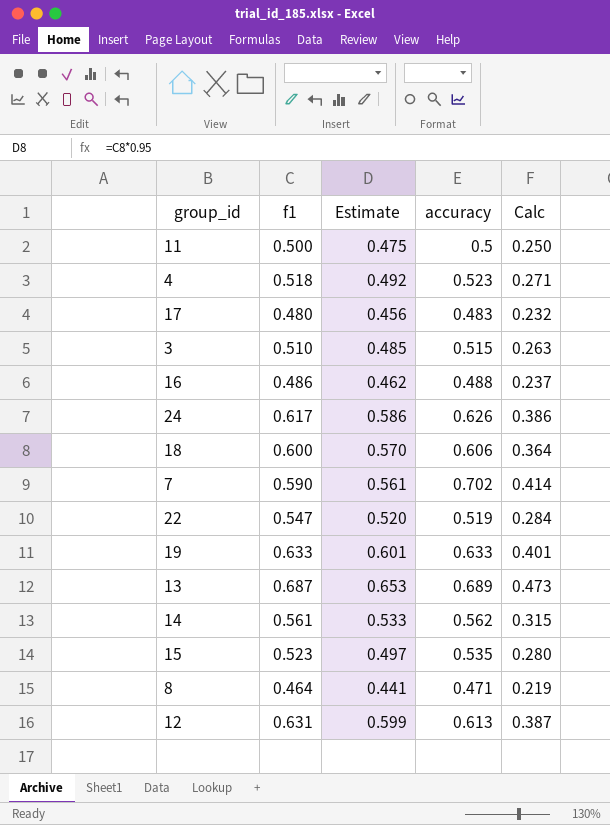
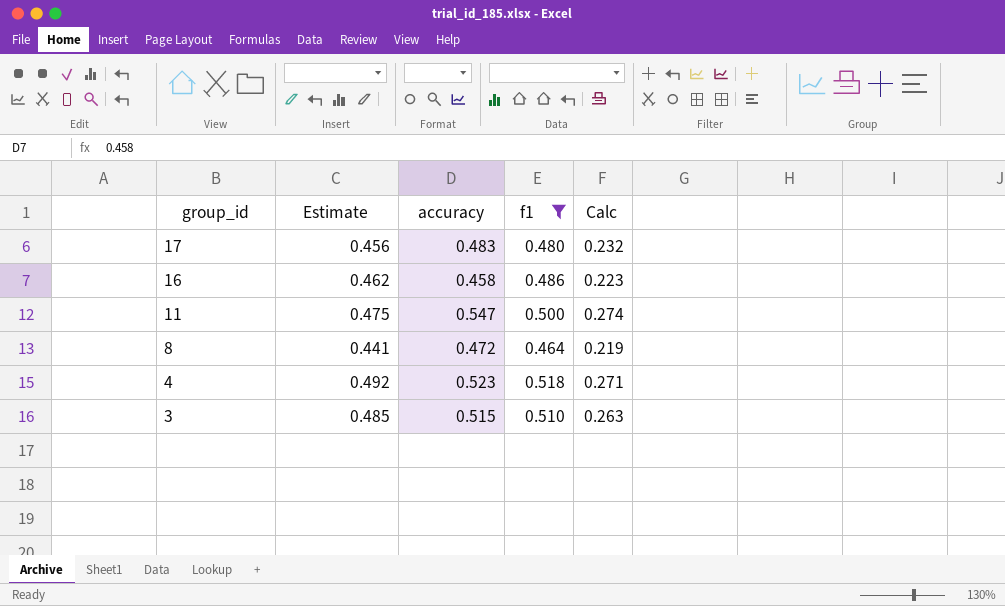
filter: none -> f1 <= 0.518
row order: none -> group_id descending
column f1 | position: 2 -> 4
16 | accuracy: 0.488 -> 0.458
16 | Calc: 0.237 -> 0.223
11 | accuracy: 0.5 -> 0.547
11 | Calc: 0.250 -> 0.274
8 | accuracy: 0.471 -> 0.472

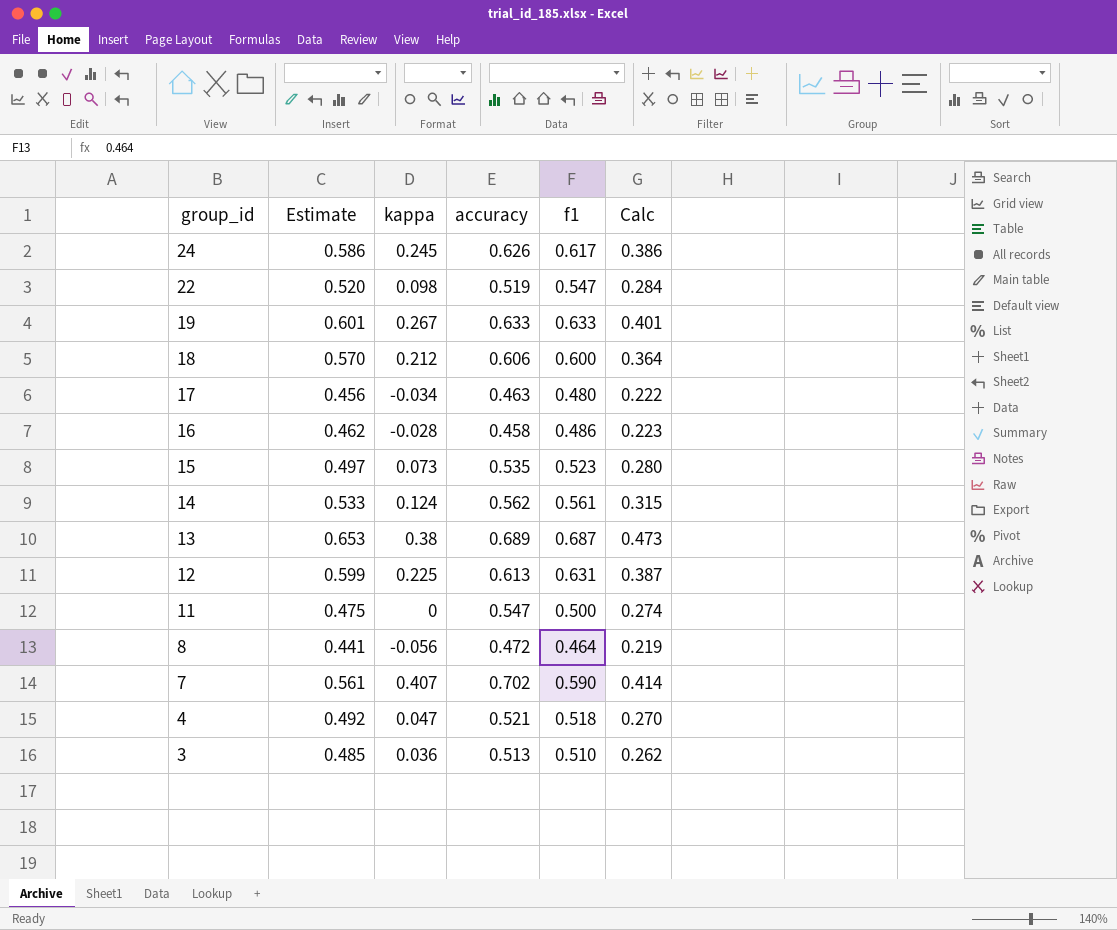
filter: f1 <= 0.518 -> none
column kappa | position: none -> 3
17 | accuracy: 0.483 -> 0.463
17 | Calc: 0.232 -> 0.222
4 | accuracy: 0.523 -> 0.521
4 | Calc: 0.271 -> 0.270
3 | accuracy: 0.515 -> 0.513
3 | Calc: 0.263 -> 0.262

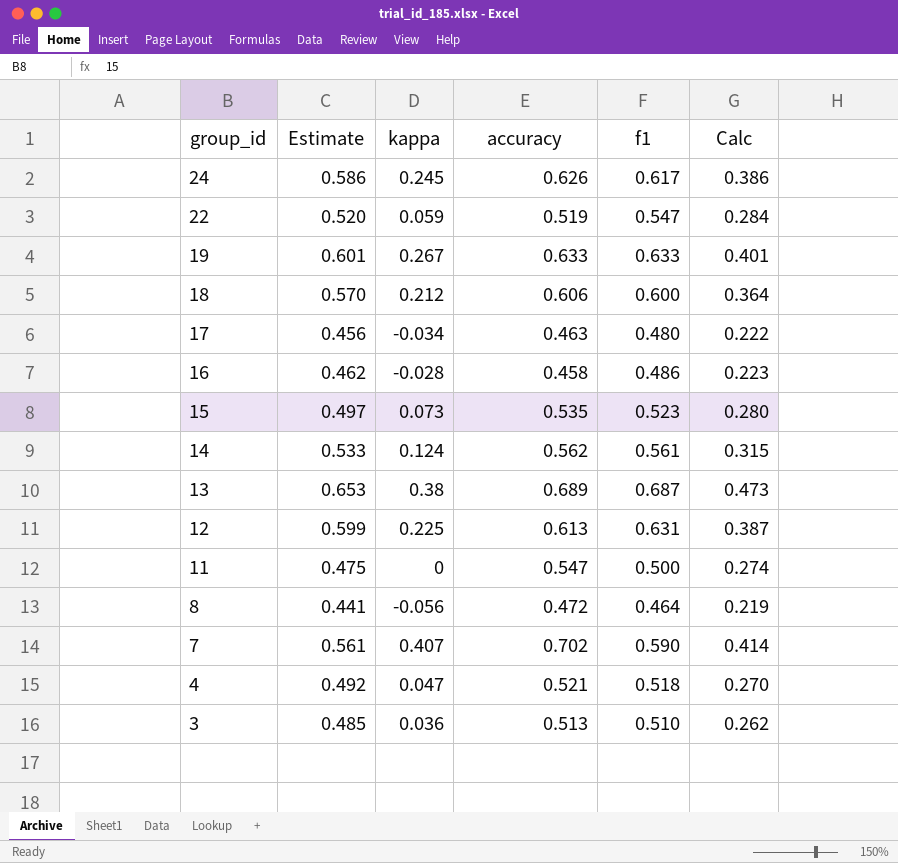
22 | kappa: 0.098 -> 0.059

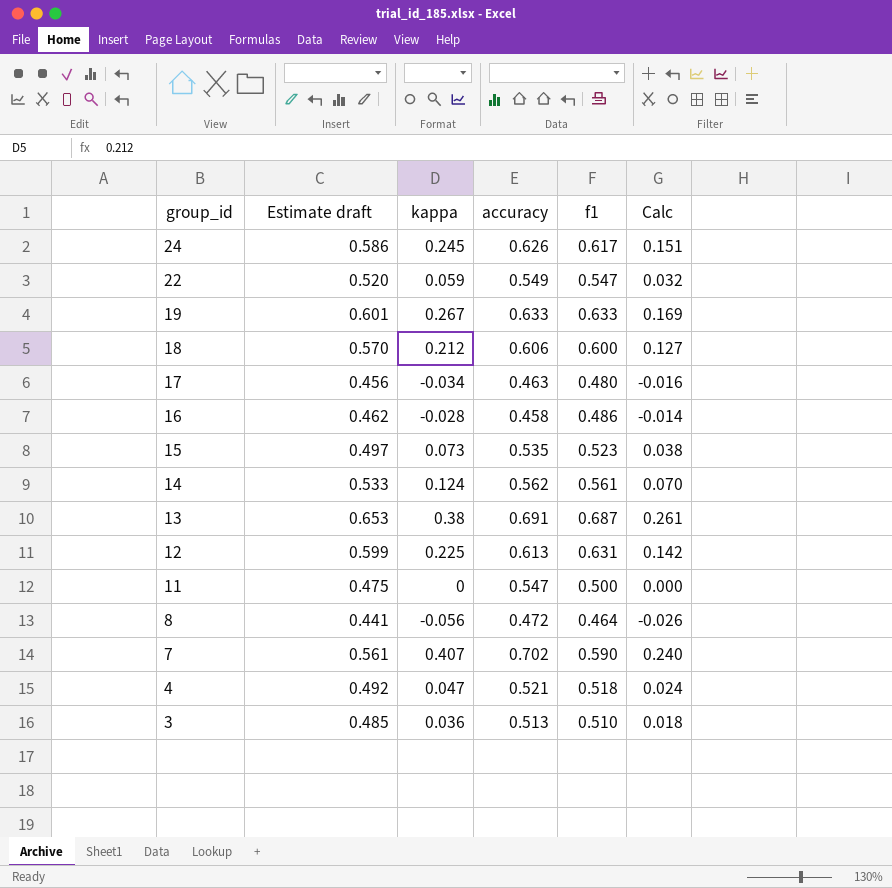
column name: Estimate -> Estimate draft
column Calc | formula: [accuracy] * [f1] -> [kappa] * [f1]
22 | accuracy: 0.519 -> 0.549
13 | accuracy: 0.689 -> 0.691

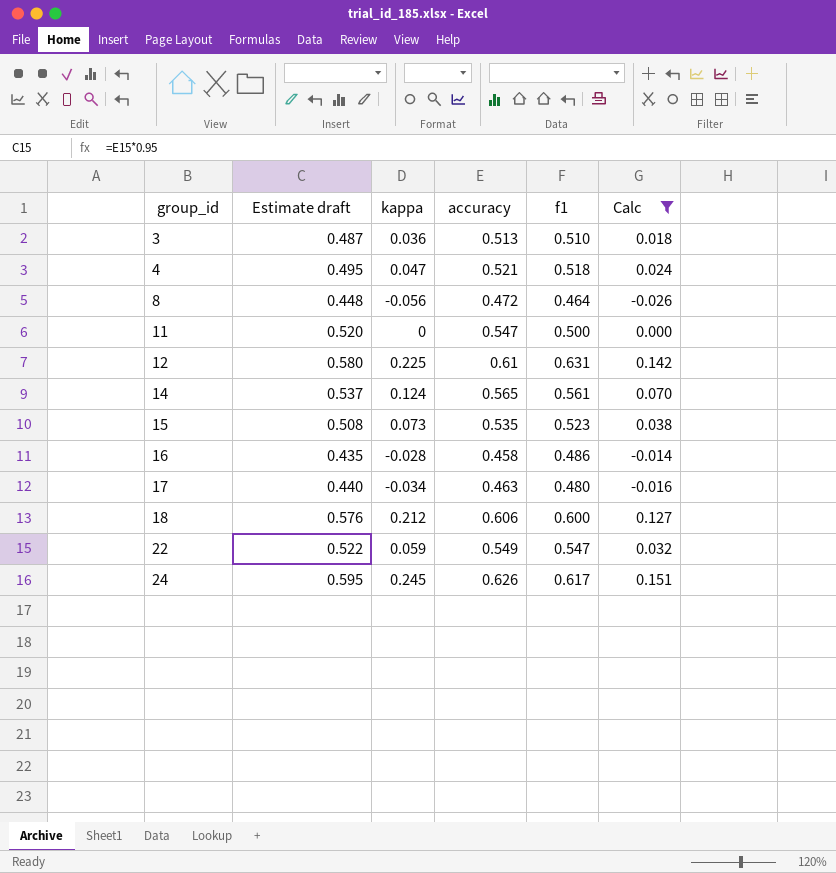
filter: none -> Calc <= 0.151
row order: group_id descending -> group_id ascending
column Estimate draft | formula: [f1] * 0.95 -> [accuracy] * 0.95
12 | accuracy: 0.613 -> 0.61
14 | accuracy: 0.562 -> 0.565

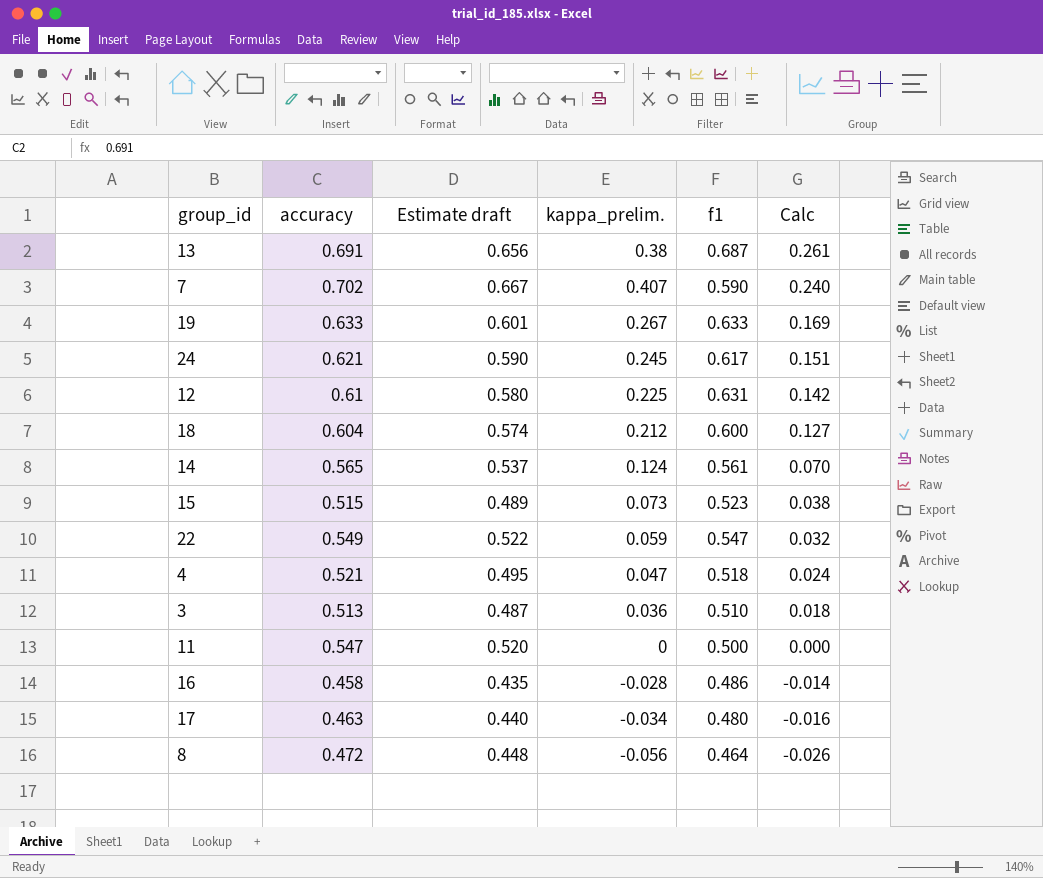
filter: Calc <= 0.151 -> none
row order: group_id ascending -> Calc descending
column accuracy | position: 4 -> 2
column name: kappa -> kappa_prelim.
24 | accuracy: 0.626 -> 0.621
24 | Estimate draft: 0.595 -> 0.590
18 | accuracy: 0.606 -> 0.604
18 | Estimate draft: 0.576 -> 0.574
15 | accuracy: 0.535 -> 0.515
15 | Estimate draft: 0.508 -> 0.489

